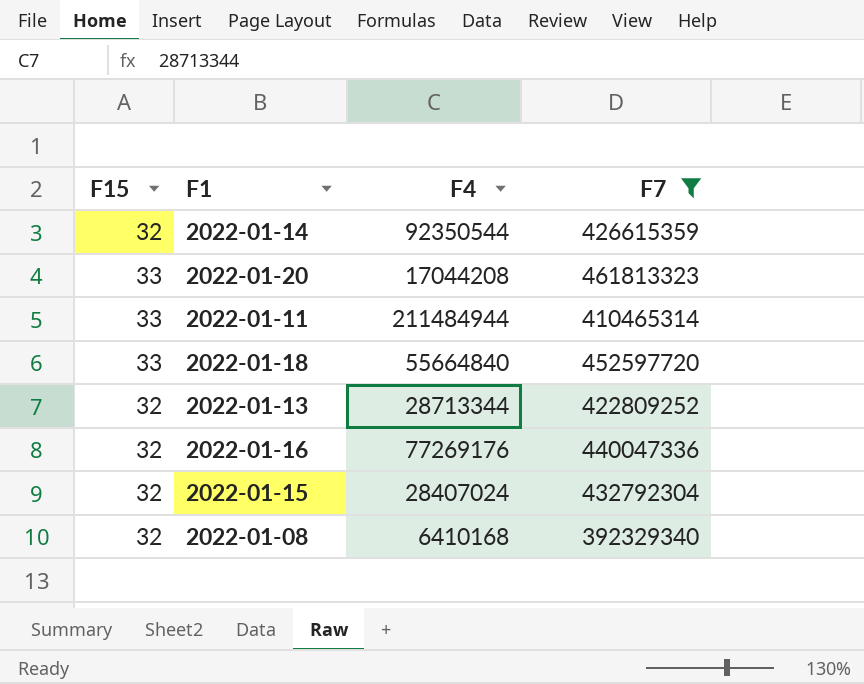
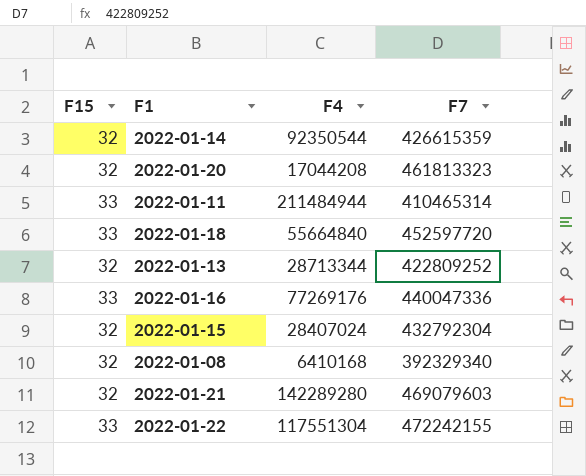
filter: F7 <= 461813323 -> none
2022-01-20 | F15: 33 -> 32
2022-01-16 | F15: 32 -> 33

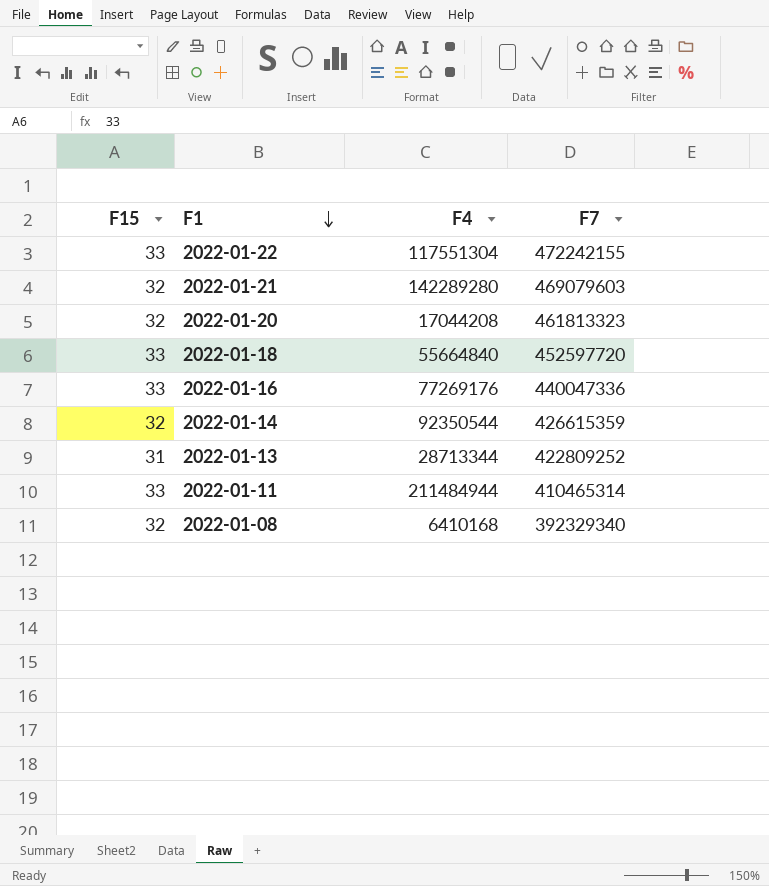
row order: none -> F1 descending
row 2022-01-15: 32 | 28407024 | 432792304 -> none
2022-01-13 | F15: 32 -> 31

